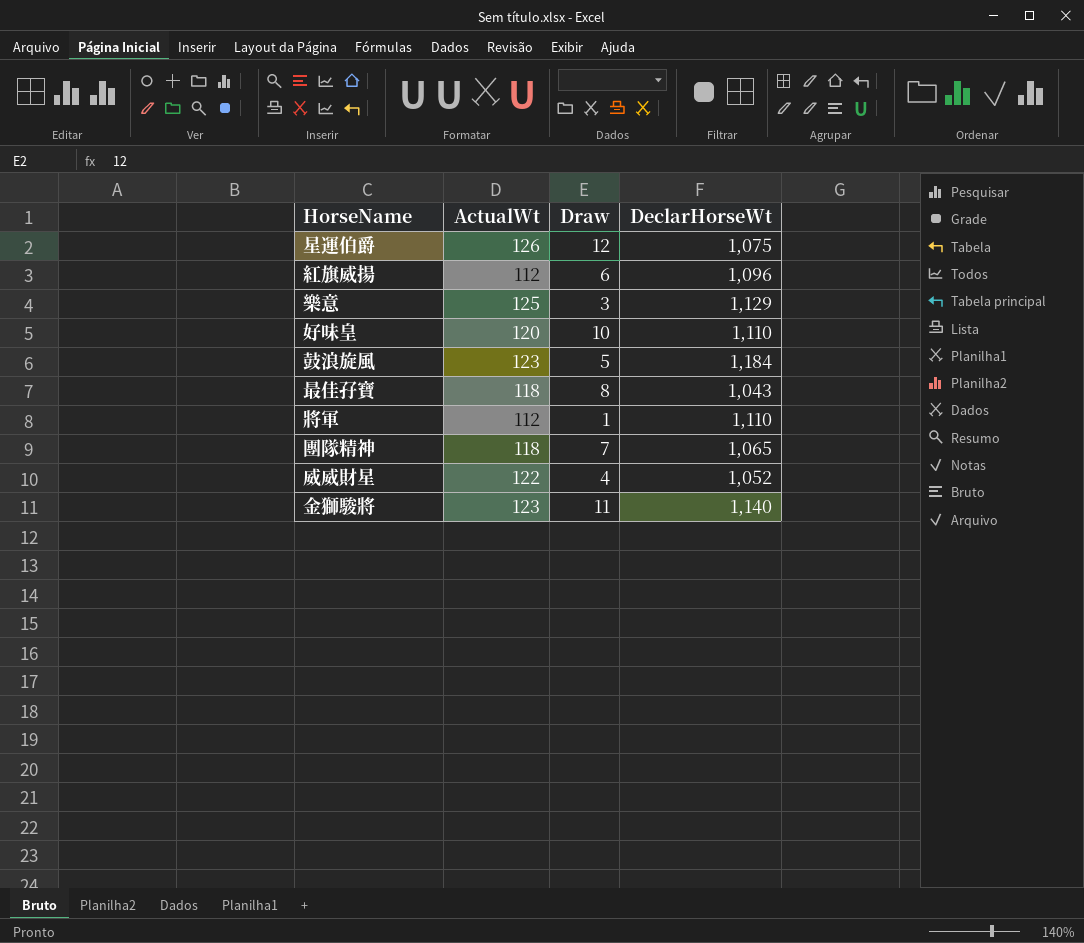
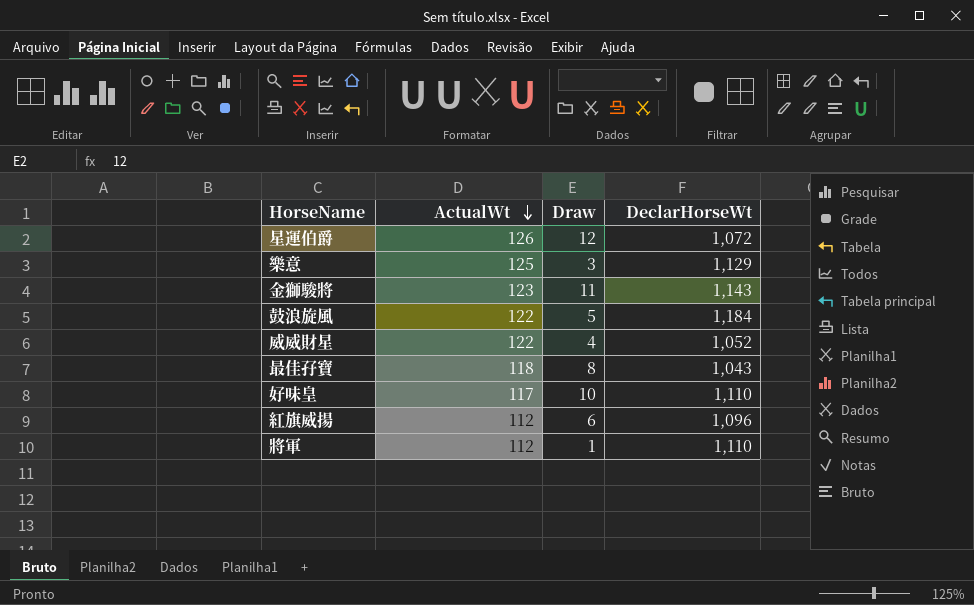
row order: none -> ActualWt descending
row 團隊精神: 118 | 7 | 1,065 -> none
星運伯爵 | DeclarHorseWt: 1,075 -> 1,072
金獅駿將 | DeclarHorseWt: 1,140 -> 1,143
鼓浪旋風 | ActualWt: 123 -> 122
好味皇 | ActualWt: 120 -> 117

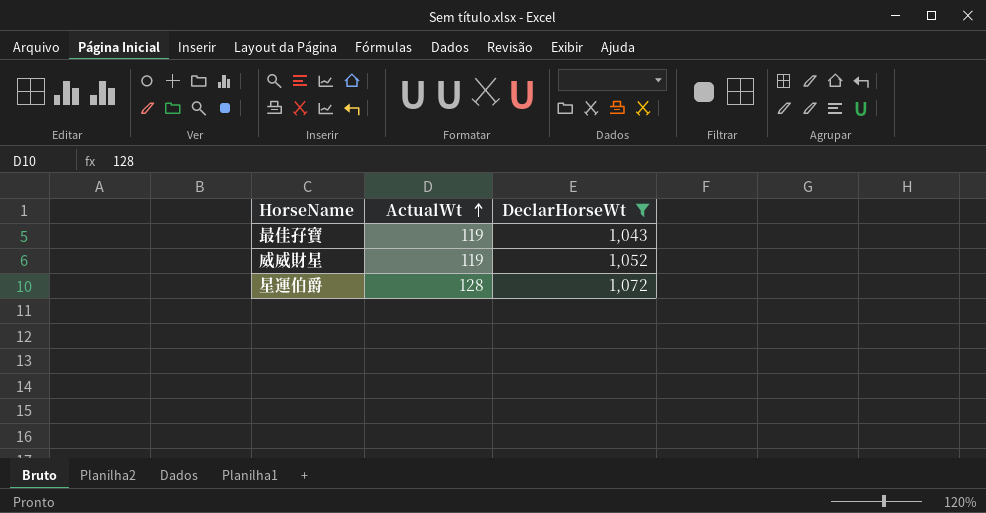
filter: none -> DeclarHorseWt <= 1,072
row order: ActualWt descending -> ActualWt ascending
column Draw | position: 3 -> none
最佳孖寶 | ActualWt: 118 -> 119
威威財星 | ActualWt: 122 -> 119
星運伯爵 | ActualWt: 126 -> 128

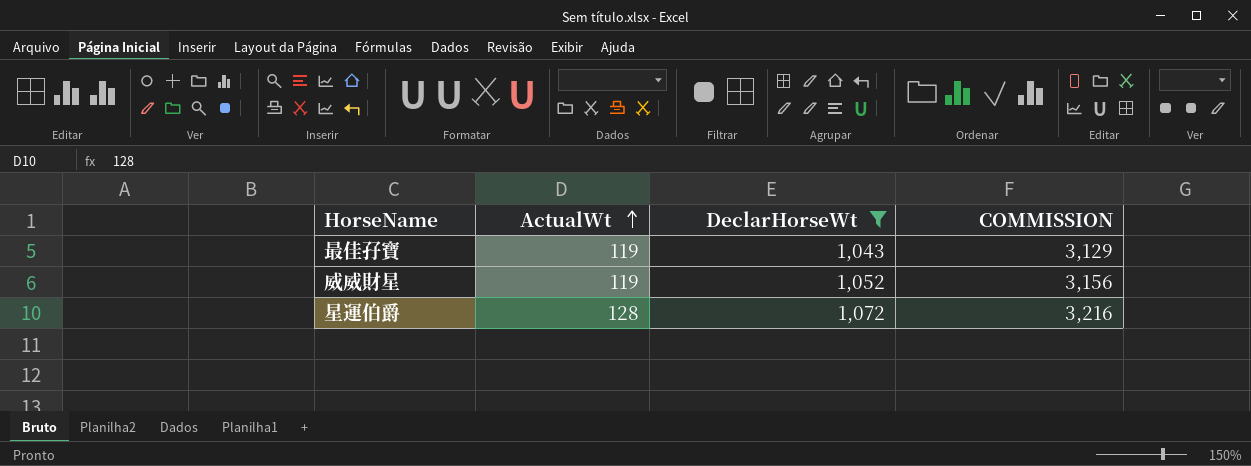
column COMMISSION | formula: none -> [DeclarHorseWt] * 3

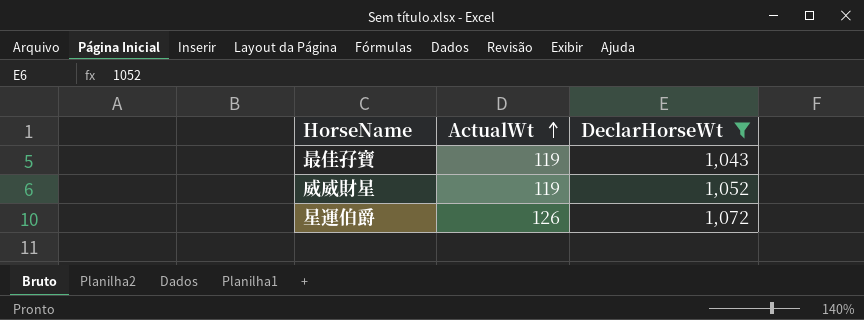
column COMMISSION | formula: [DeclarHorseWt] * 3 -> none
星運伯爵 | ActualWt: 128 -> 126

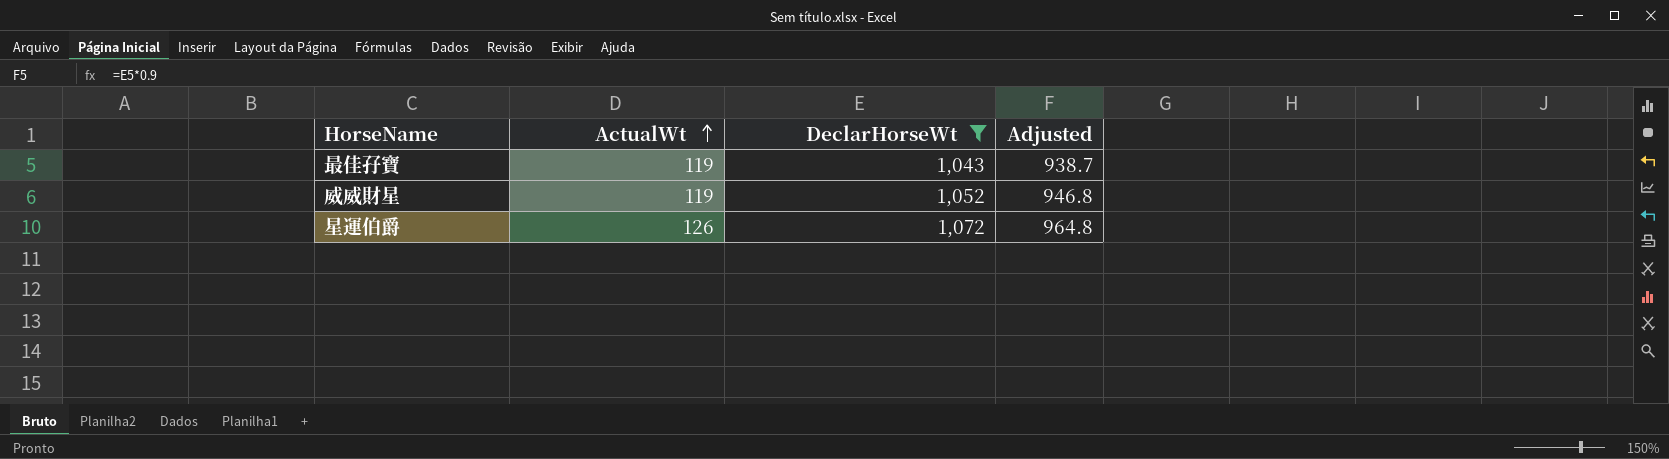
column Adjusted | formula: none -> [DeclarHorseWt] * 0.9

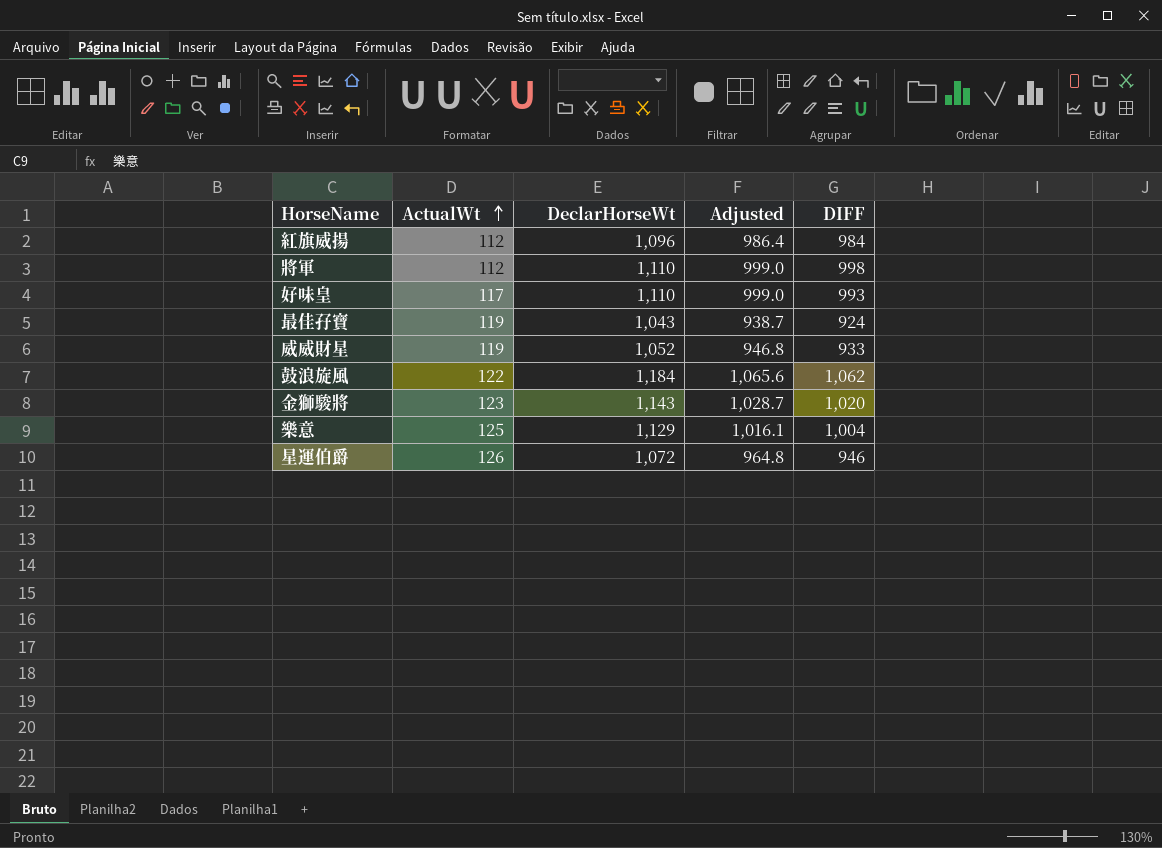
filter: DeclarHorseWt <= 1,072 -> none
column DIFF | formula: none -> [DeclarHorseWt] - [ActualWt]

